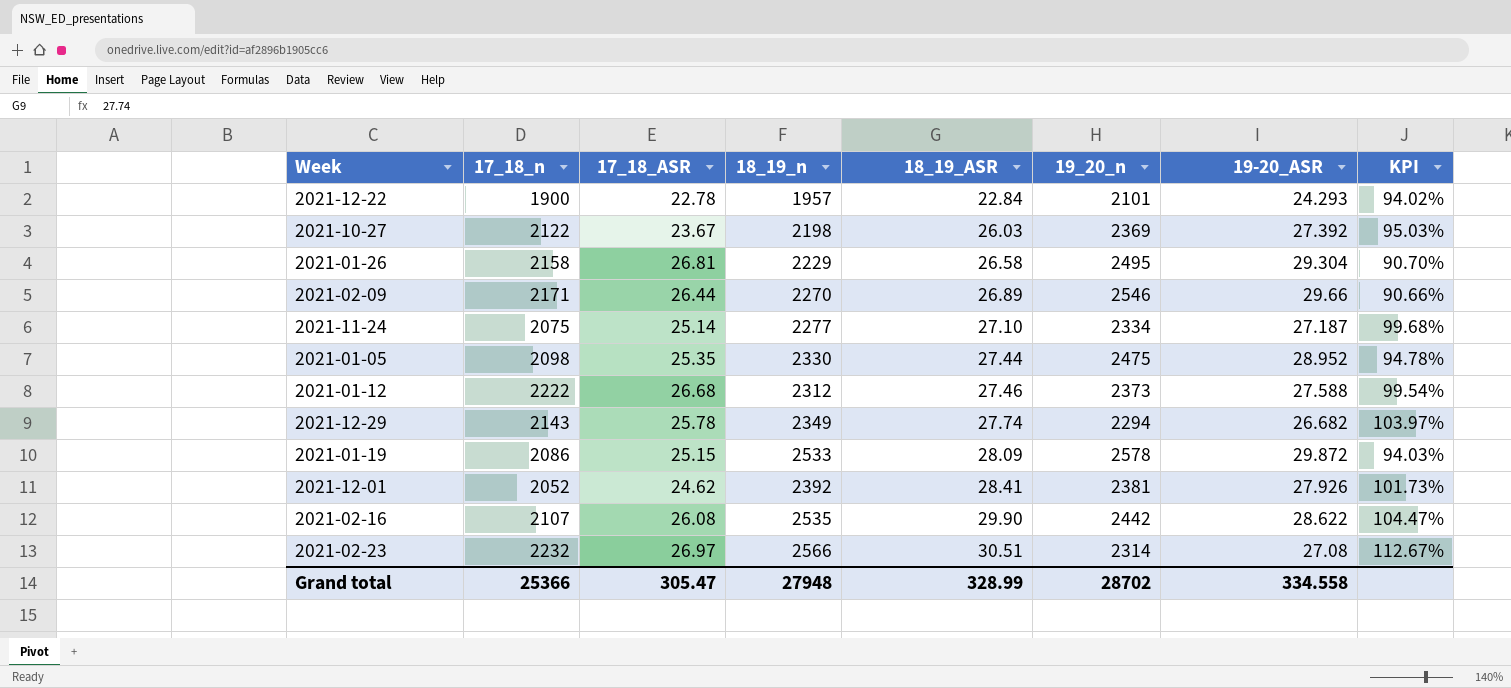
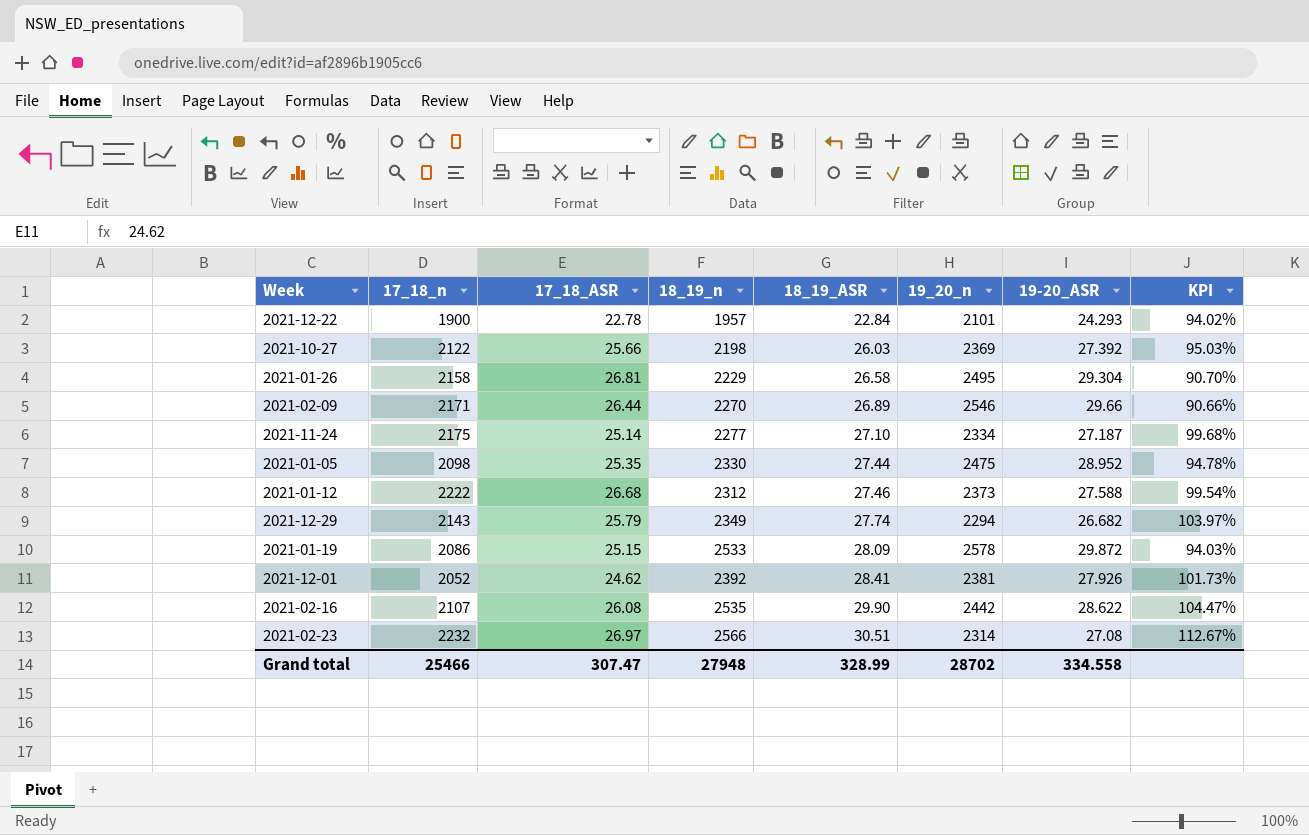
2021-10-27 | 17_18_ASR: 23.67 -> 25.66
2021-11-24 | 17_18_n: 2075 -> 2175
2021-12-29 | 17_18_ASR: 25.78 -> 25.79
Grand total | 17_18_n: 25366 -> 25466
Grand total | 17_18_ASR: 305.47 -> 307.47

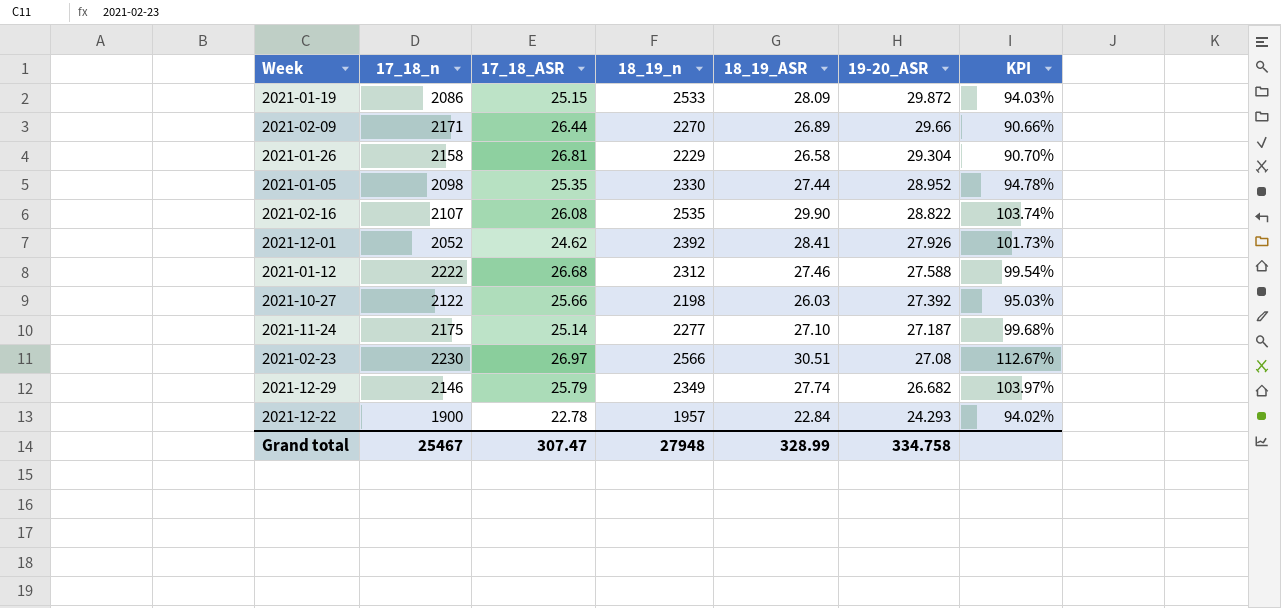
row order: 18_19_ASR ascending -> 19-20_ASR descending
column 19_20_n | position: 6 -> none
2021-02-16 | 19-20_ASR: 28.622 -> 28.822
2021-02-16 | KPI: 104.47% -> 103.74%
2021-02-23 | 17_18_n: 2232 -> 2230
2021-12-29 | 17_18_n: 2143 -> 2146
Grand total | 17_18_n: 25466 -> 25467
Grand total | 19-20_ASR: 334.558 -> 334.758

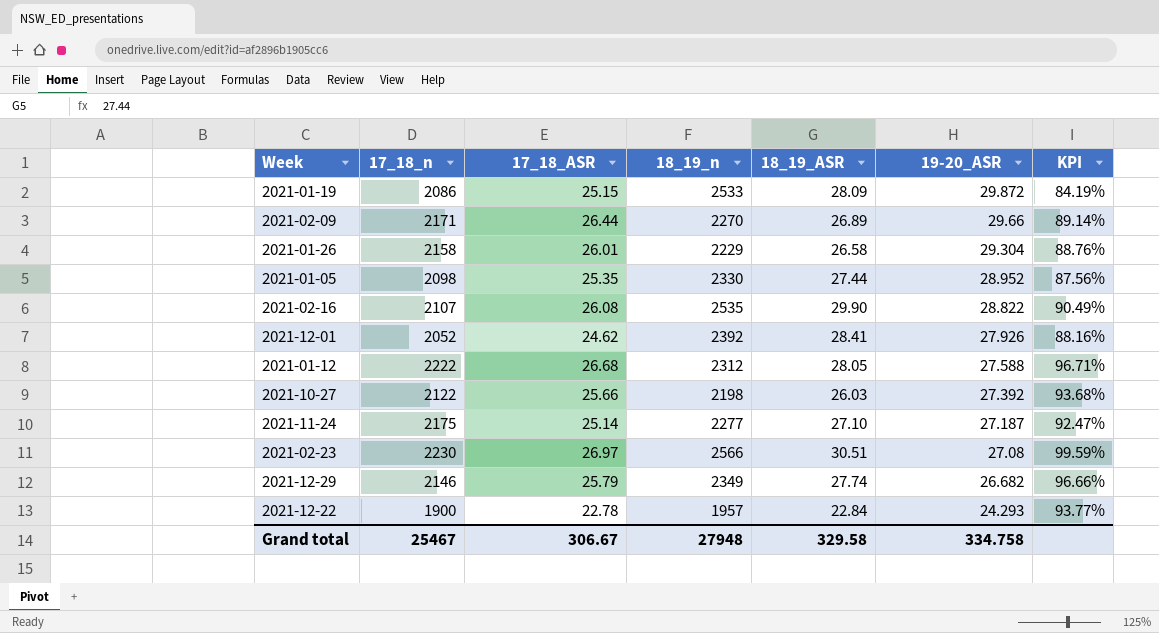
column KPI | formula: [18_19_ASR] / [19-20_ASR] -> [17_18_ASR] / [19-20_ASR]
2021-01-26 | 17_18_ASR: 26.81 -> 26.01
2021-01-12 | 18_19_ASR: 27.46 -> 28.05
Grand total | 17_18_ASR: 307.47 -> 306.67
Grand total | 18_19_ASR: 328.99 -> 329.58

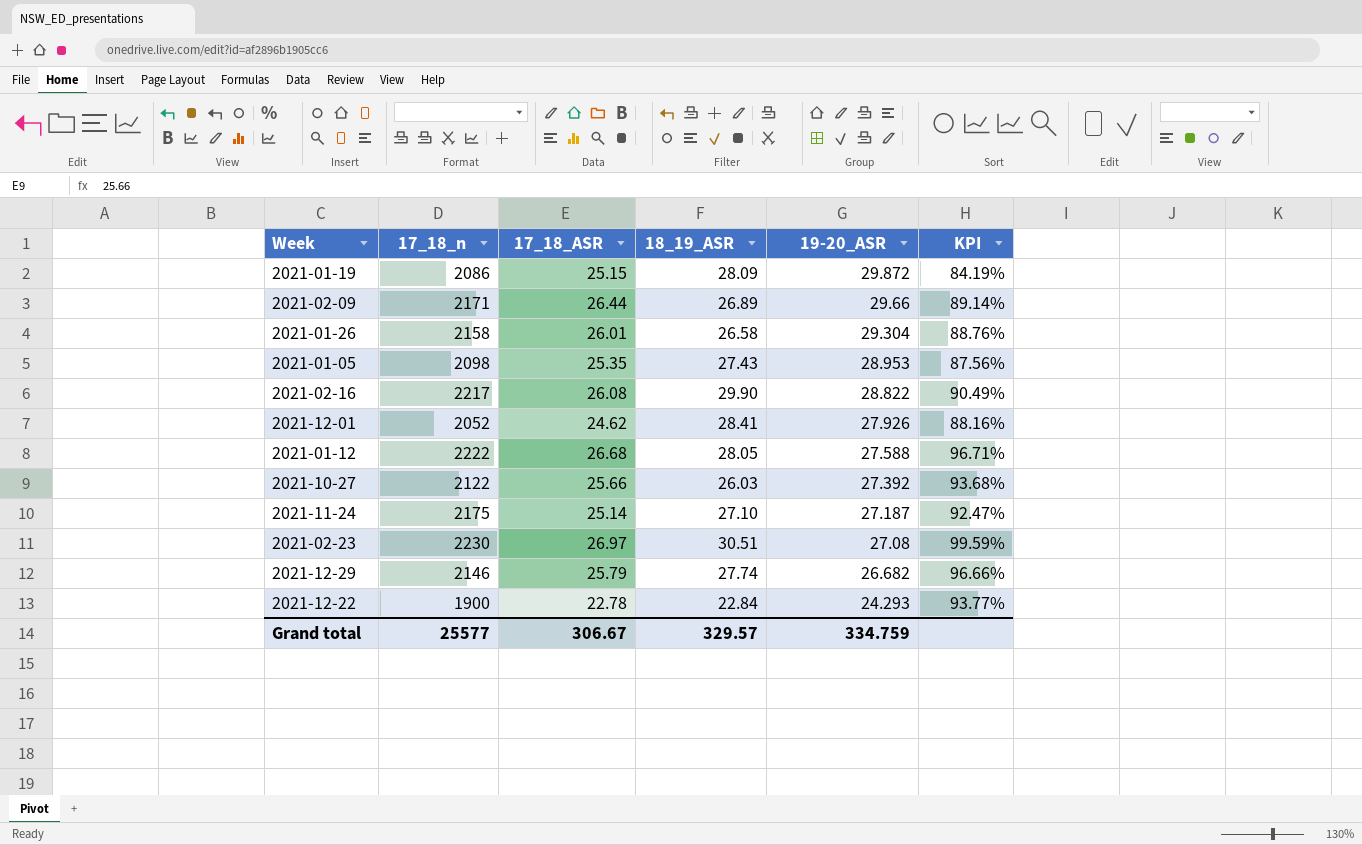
column 18_19_n | position: 4 -> none
2021-01-05 | 18_19_ASR: 27.44 -> 27.43
2021-01-05 | 19-20_ASR: 28.952 -> 28.953
2021-02-16 | 17_18_n: 2107 -> 2217
Grand total | 17_18_n: 25467 -> 25577
Grand total | 18_19_ASR: 329.58 -> 329.57
Grand total | 19-20_ASR: 334.758 -> 334.759

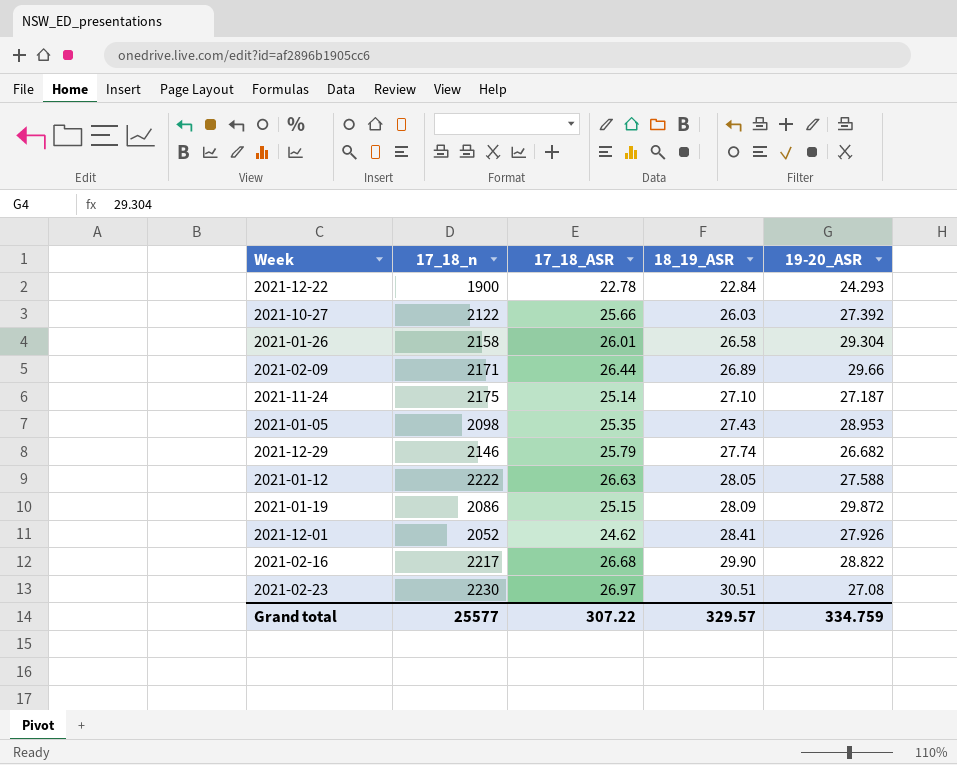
row order: 19-20_ASR descending -> 18_19_ASR ascending
column KPI | formula: [17_18_ASR] / [19-20_ASR] -> none
2021-01-12 | 17_18_ASR: 26.68 -> 26.63
2021-02-16 | 17_18_ASR: 26.08 -> 26.68
Grand total | 17_18_ASR: 306.67 -> 307.22

